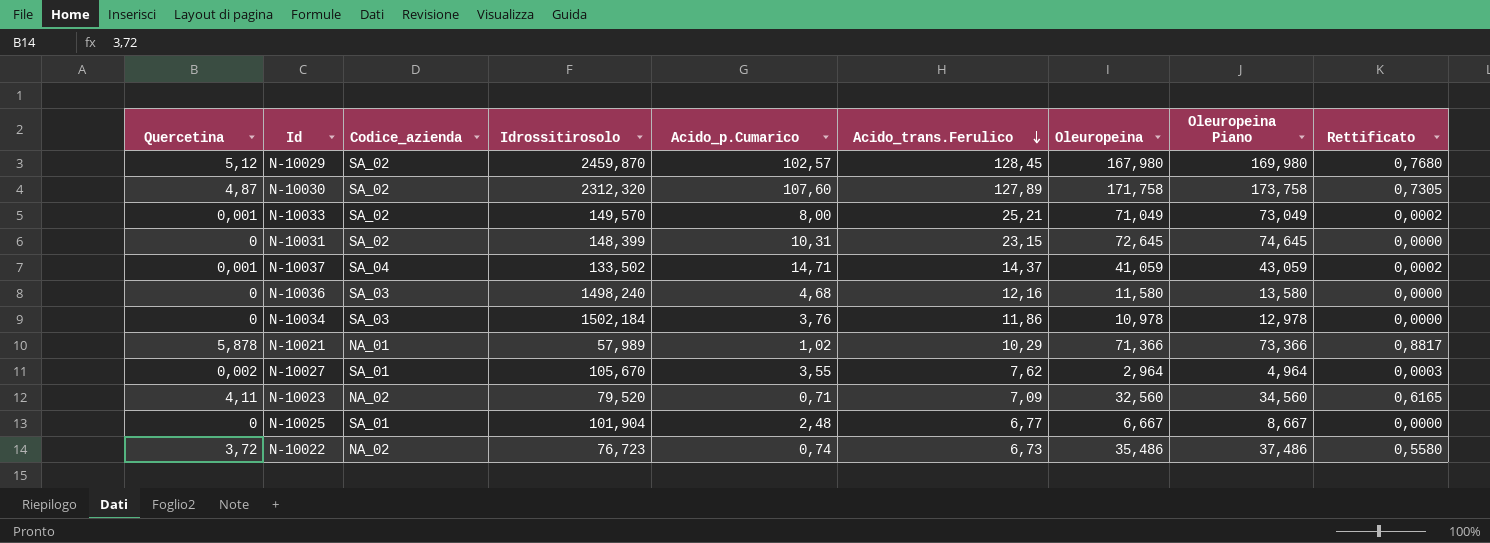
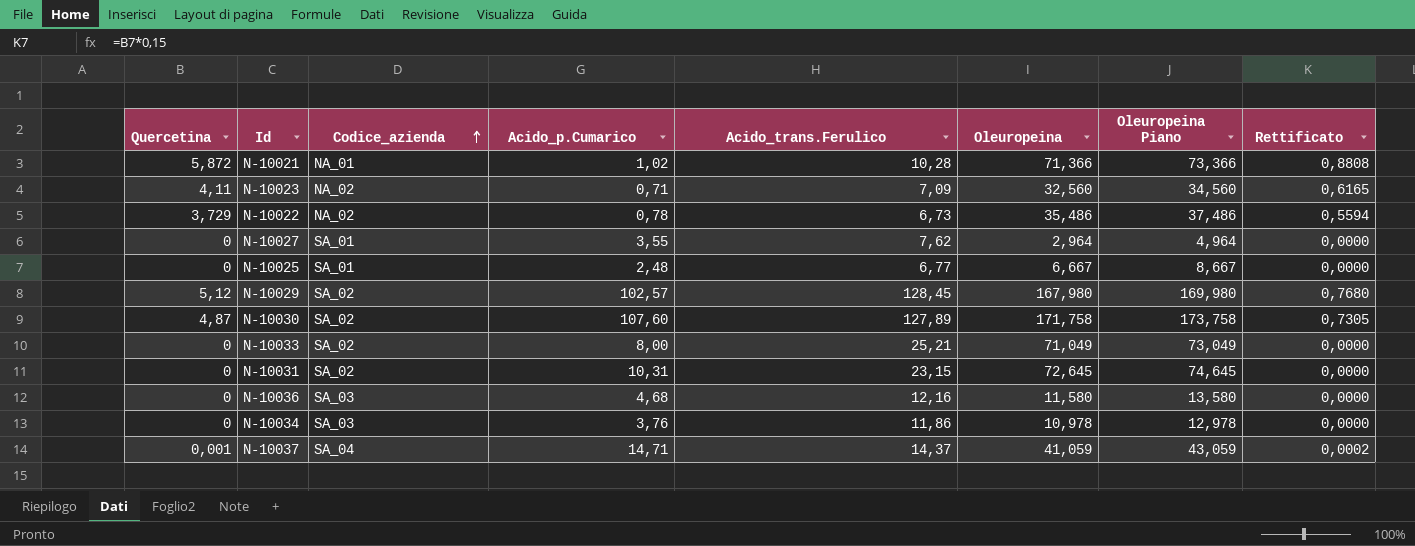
row order: Acido_trans.Ferulico descending -> Codice_azienda ascending
column Idrossitirosolo | position: 4 -> none
N-10021 | Quercetina: 5,878 -> 5,872
N-10021 | Acido_trans.Ferulico: 10,29 -> 10,28
N-10021 | Rettificato: 0,8817 -> 0,8808
N-10022 | Quercetina: 3,72 -> 3,729
N-10022 | Acido_p.Cumarico: 0,74 -> 0,78
N-10022 | Rettificato: 0,5580 -> 0,5594
N-10027 | Quercetina: 0,002 -> 0
N-10027 | Rettificato: 0,0003 -> 0,0000
N-10033 | Quercetina: 0,001 -> 0
N-10033 | Rettificato: 0,0002 -> 0,0000

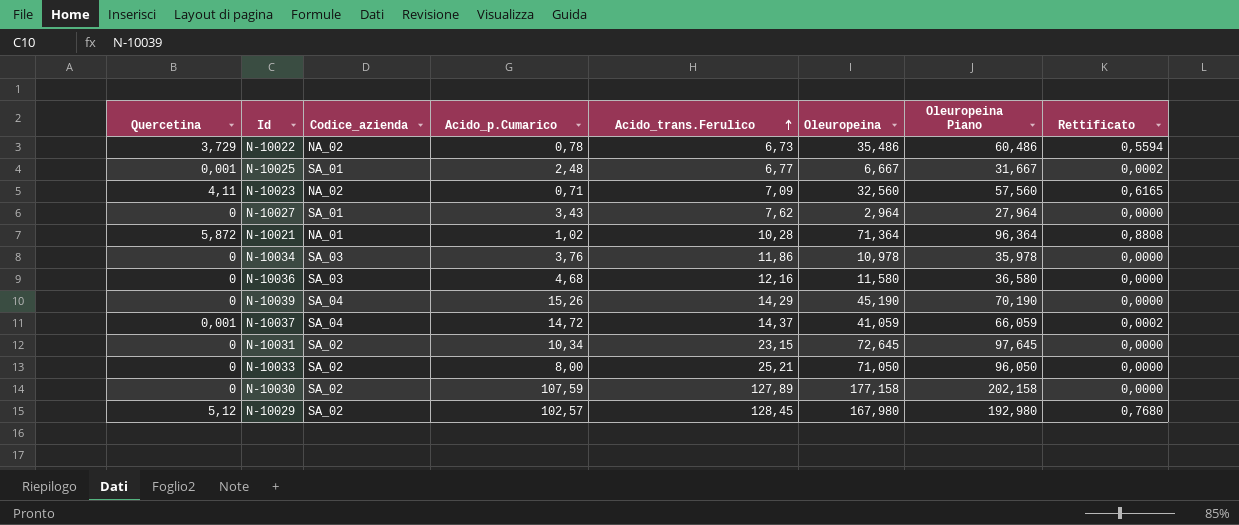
row order: Codice_azienda ascending -> Acido_trans.Ferulico ascending
column Oleuropeina Piano | formula: [Oleuropeina] + 2 -> [Oleuropeina] + 25
N-10025 | Quercetina: 0 -> 0,001
N-10025 | Rettificato: 0,0000 -> 0,0002
N-10027 | Acido_p.Cumarico: 3,55 -> 3,43
N-10021 | Oleuropeina: 71,366 -> 71,364
row N-10039: none -> 0 | SA_04 | 15,26 | 14,29 | 45,190 | 70,190 | 0,0000
N-10037 | Acido_p.Cumarico: 14,71 -> 14,72
N-10031 | Acido_p.Cumarico: 10,31 -> 10,34
N-10033 | Oleuropeina: 71,049 -> 71,050
N-10030 | Quercetina: 4,87 -> 0
N-10030 | Acido_p.Cumarico: 107,60 -> 107,59
N-10030 | Oleuropeina: 171,758 -> 177,158
N-10030 | Rettificato: 0,7305 -> 0,0000

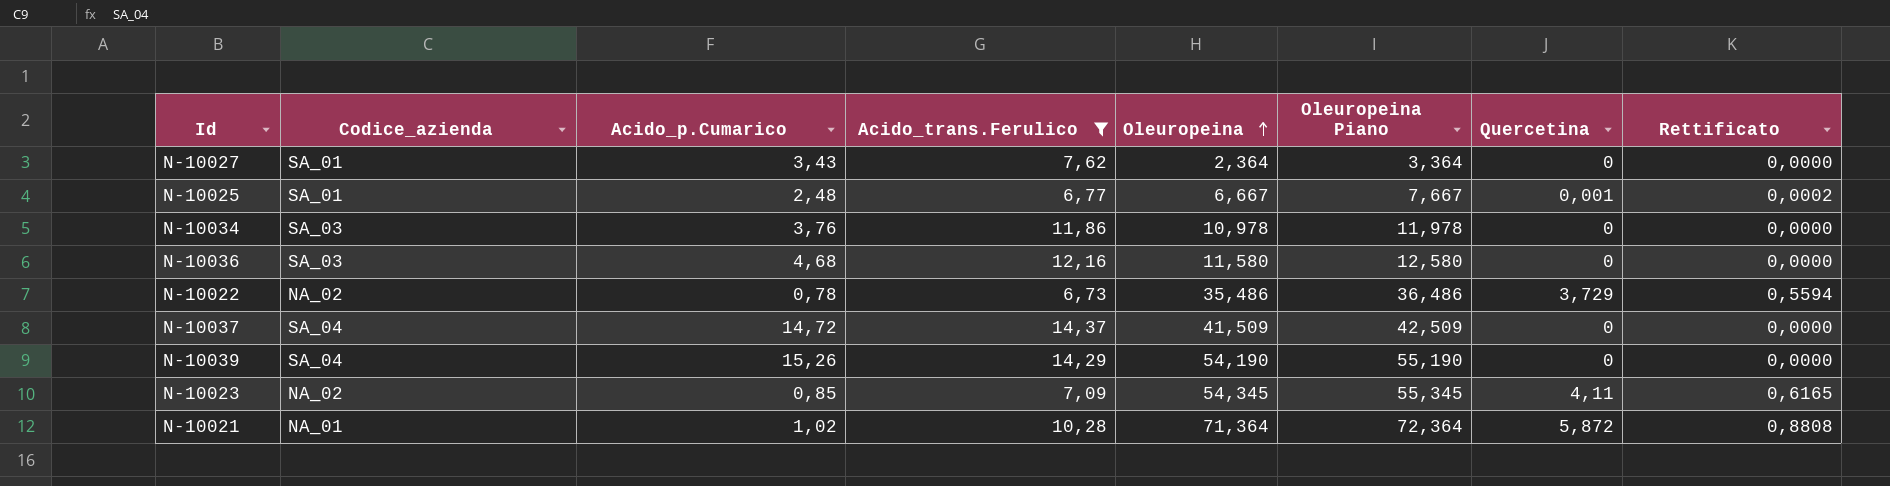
filter: none -> Acido_trans.Ferulico <= 14,37
row order: Acido_trans.Ferulico ascending -> Oleuropeina ascending
column Oleuropeina Piano | formula: [Oleuropeina] + 25 -> [Oleuropeina] + 1
column Quercetina | position: 1 -> 7
N-10027 | Oleuropeina: 2,964 -> 2,364
N-10037 | Oleuropeina: 41,059 -> 41,509
N-10037 | Quercetina: 0,001 -> 0
N-10037 | Rettificato: 0,0002 -> 0,0000
N-10039 | Oleuropeina: 45,190 -> 54,190
N-10023 | Acido_p.Cumarico: 0,71 -> 0,85
N-10023 | Oleuropeina: 32,560 -> 54,345

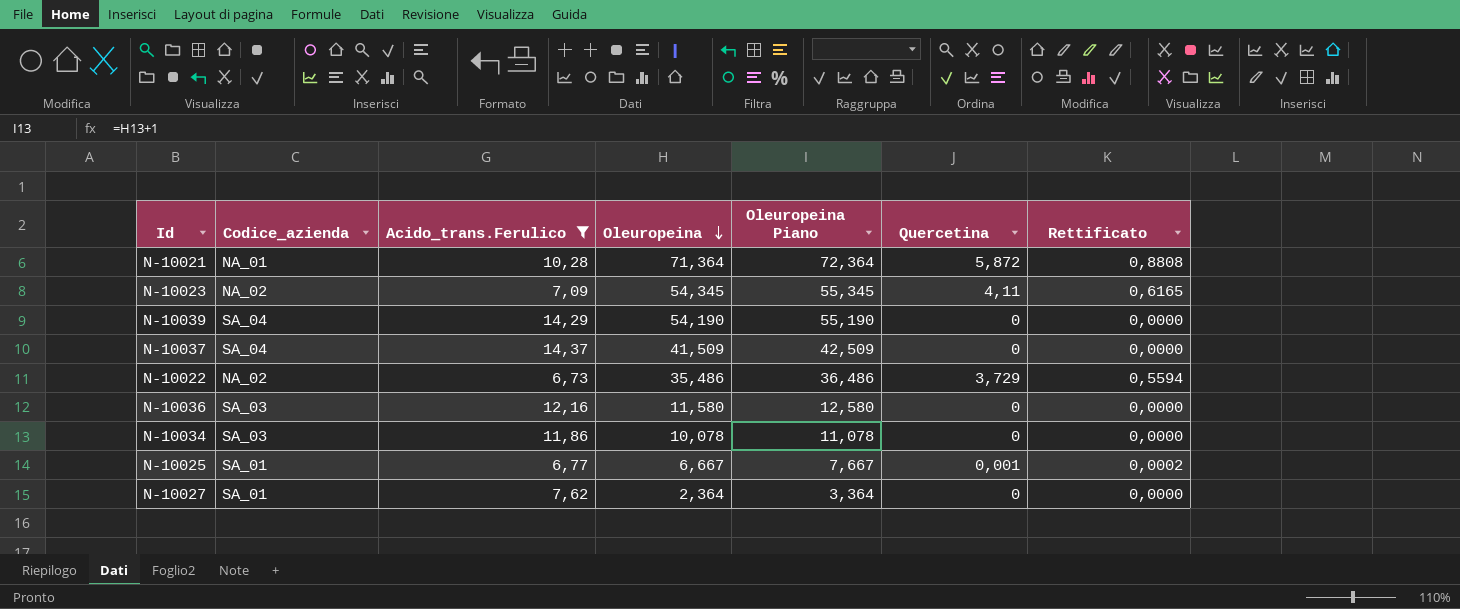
row order: Oleuropeina ascending -> Oleuropeina descending
column Acido_p.Cumarico | position: 3 -> none
N-10034 | Oleuropeina: 10,978 -> 10,078
N-10034 | Oleuropeina Piano: 11,978 -> 11,078

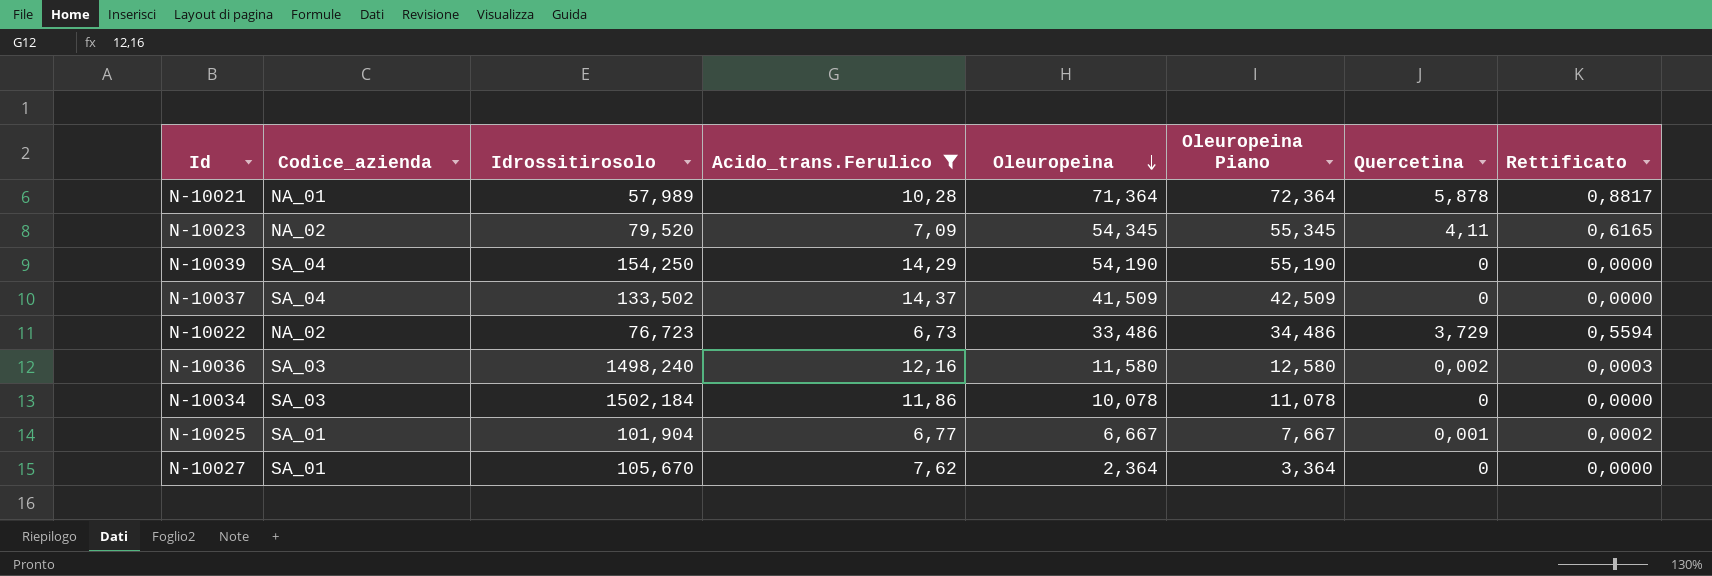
column Idrossitirosolo | position: none -> 3
N-10021 | Quercetina: 5,872 -> 5,878
N-10021 | Rettificato: 0,8808 -> 0,8817
N-10022 | Oleuropeina: 35,486 -> 33,486
N-10022 | Oleuropeina Piano: 36,486 -> 34,486
N-10036 | Quercetina: 0 -> 0,002
N-10036 | Rettificato: 0,0000 -> 0,0003

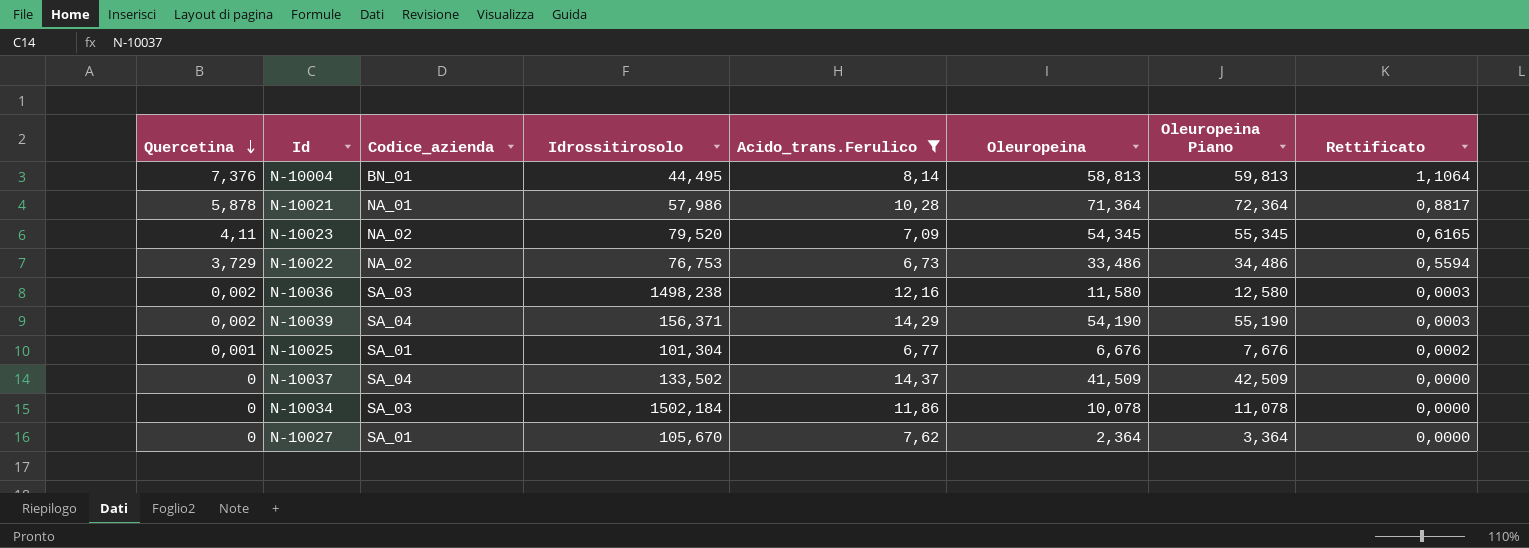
row order: Oleuropeina descending -> Quercetina descending
column Quercetina | position: 7 -> 1
row N-10004: none -> 7,376 | BN_01 | 44,495 | 8,14 | 58,813 | 59,813 | 1,1064
N-10021 | Idrossitirosolo: 57,989 -> 57,986
N-10022 | Idrossitirosolo: 76,723 -> 76,753
N-10036 | Idrossitirosolo: 1498,240 -> 1498,238
N-10039 | Quercetina: 0 -> 0,002
N-10039 | Idrossitirosolo: 154,250 -> 156,371
N-10039 | Rettificato: 0,0000 -> 0,0003
N-10025 | Idrossitirosolo: 101,904 -> 101,304
N-10025 | Oleuropeina: 6,667 -> 6,676
N-10025 | Oleuropeina Piano: 7,667 -> 7,676

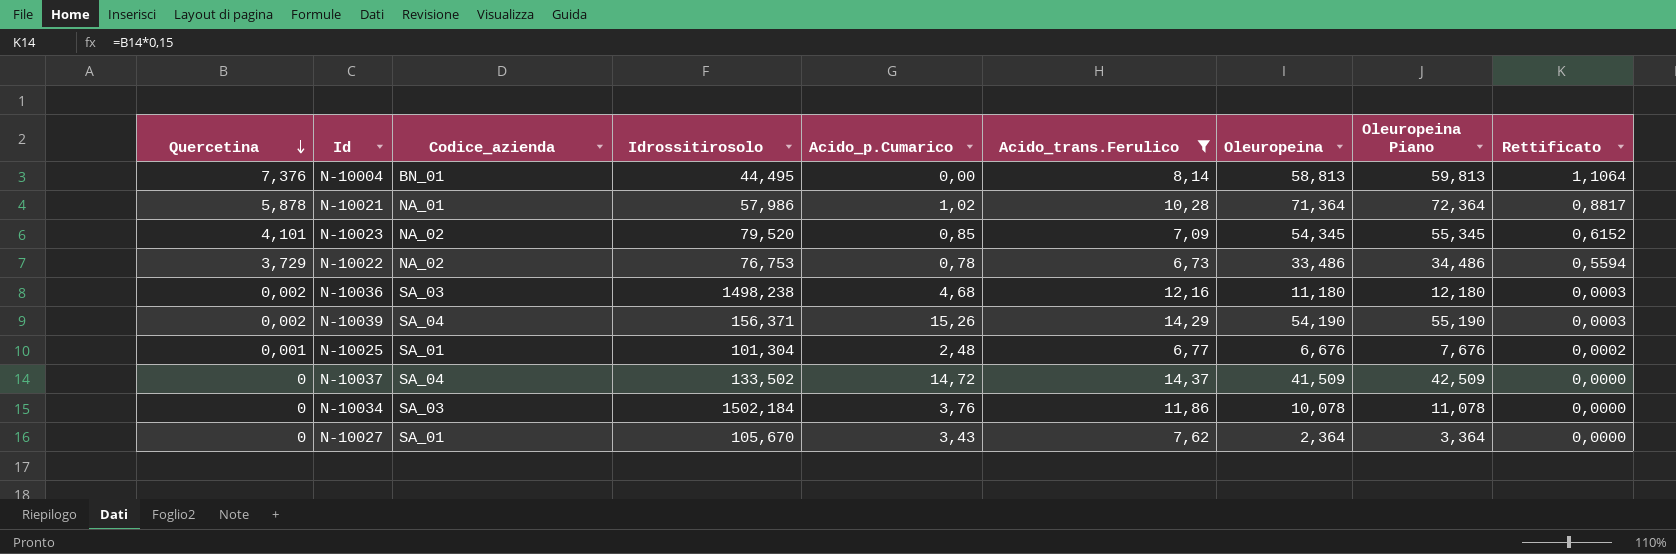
column Acido_p.Cumarico | position: none -> 5
N-10023 | Quercetina: 4,11 -> 4,101
N-10023 | Rettificato: 0,6165 -> 0,6152
N-10036 | Oleuropeina: 11,580 -> 11,180
N-10036 | Oleuropeina Piano: 12,580 -> 12,180

